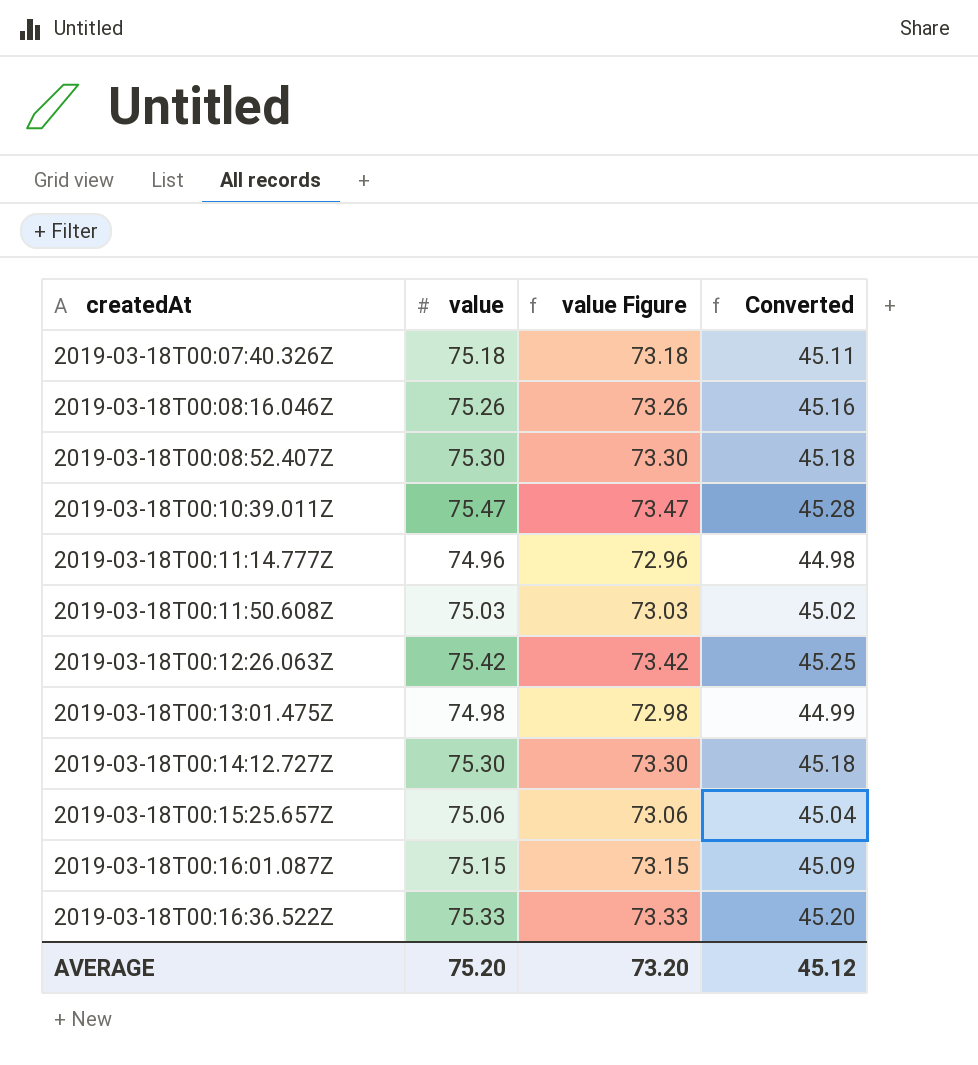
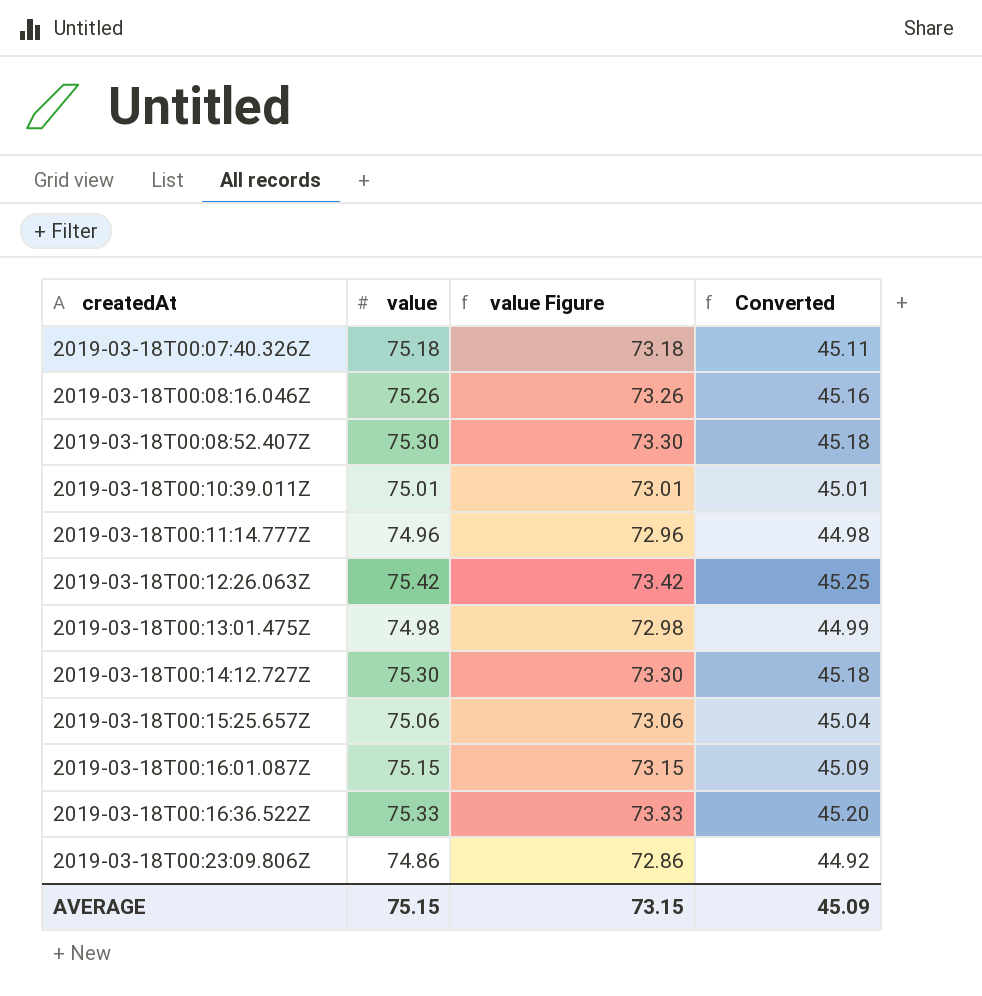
row 2019-03-18T00:11:50.608Z: 75.03 | 73.03 | 45.02 -> none
2019-03-18T00:10:39.011Z | value: 75.47 -> 75.01
2019-03-18T00:10:39.011Z | value Figure: 73.47 -> 73.01
2019-03-18T00:10:39.011Z | Converted: 45.28 -> 45.01
row 2019-03-18T00:23:09.806Z: none -> 74.86 | 72.86 | 44.92
AVERAGE | value: 75.20 -> 75.15
AVERAGE | value Figure: 73.20 -> 73.15
AVERAGE | Converted: 45.12 -> 45.09

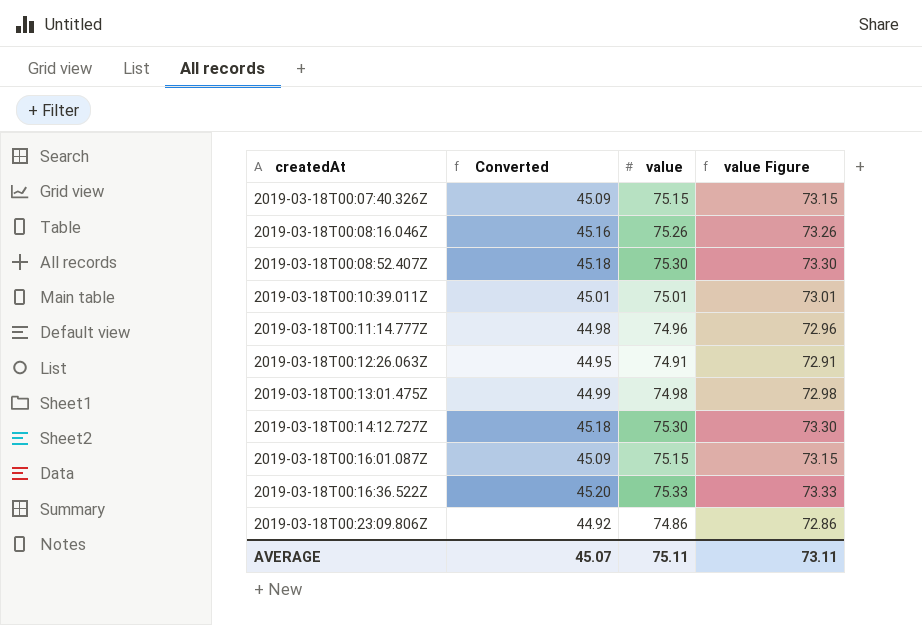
column Converted | position: 4 -> 2
row 2019-03-18T00:15:25.657Z: 75.06 | 73.06 | 45.04 -> none
2019-03-18T00:07:40.326Z | Converted: 45.11 -> 45.09
2019-03-18T00:07:40.326Z | value: 75.18 -> 75.15
2019-03-18T00:07:40.326Z | value Figure: 73.18 -> 73.15
2019-03-18T00:12:26.063Z | Converted: 45.25 -> 44.95
2019-03-18T00:12:26.063Z | value: 75.42 -> 74.91
2019-03-18T00:12:26.063Z | value Figure: 73.42 -> 72.91
AVERAGE | Converted: 45.09 -> 45.07
AVERAGE | value: 75.15 -> 75.11
AVERAGE | value Figure: 73.15 -> 73.11

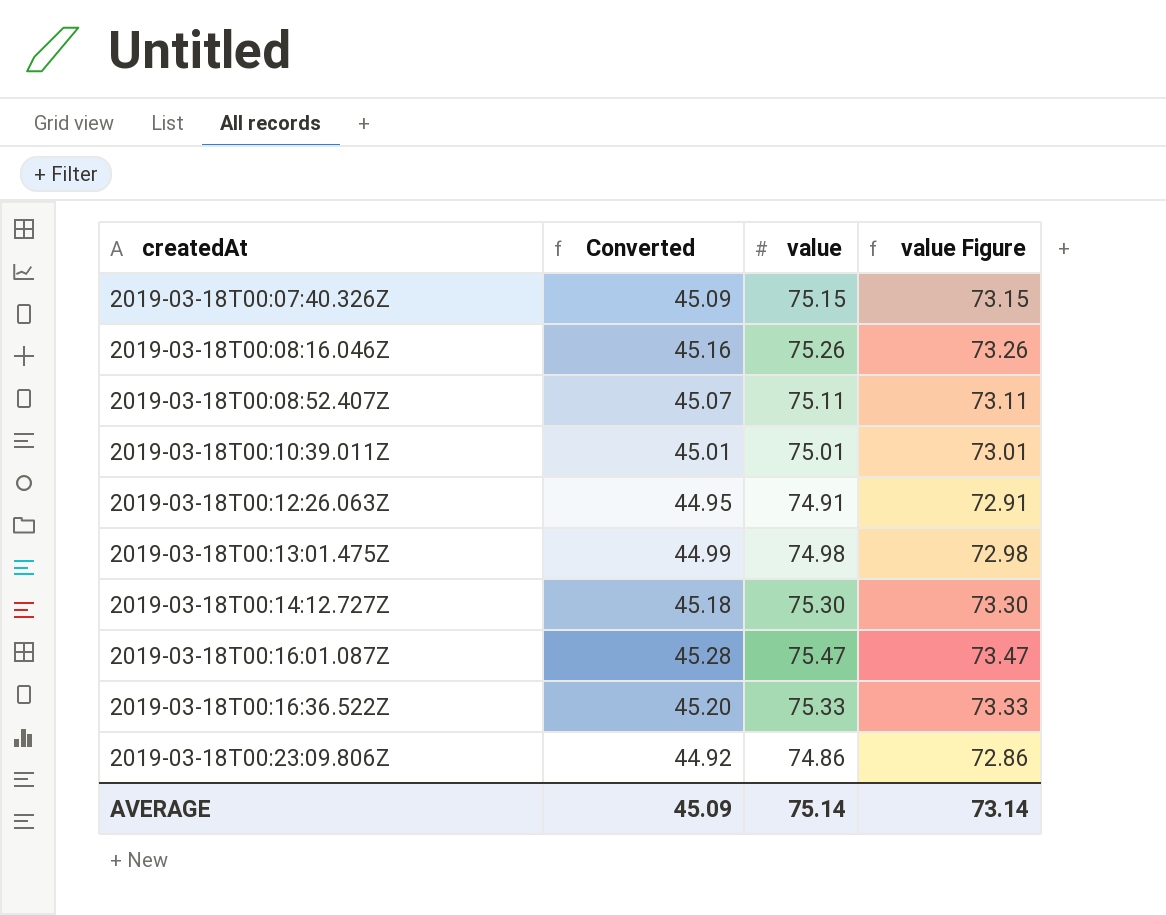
row 2019-03-18T00:11:14.777Z: 44.98 | 74.96 | 72.96 -> none
2019-03-18T00:08:52.407Z | Converted: 45.18 -> 45.07
2019-03-18T00:08:52.407Z | value: 75.30 -> 75.11
2019-03-18T00:08:52.407Z | value Figure: 73.30 -> 73.11
2019-03-18T00:16:01.087Z | Converted: 45.09 -> 45.28
2019-03-18T00:16:01.087Z | value: 75.15 -> 75.47
2019-03-18T00:16:01.087Z | value Figure: 73.15 -> 73.47
AVERAGE | Converted: 45.07 -> 45.09
AVERAGE | value: 75.11 -> 75.14
AVERAGE | value Figure: 73.11 -> 73.14

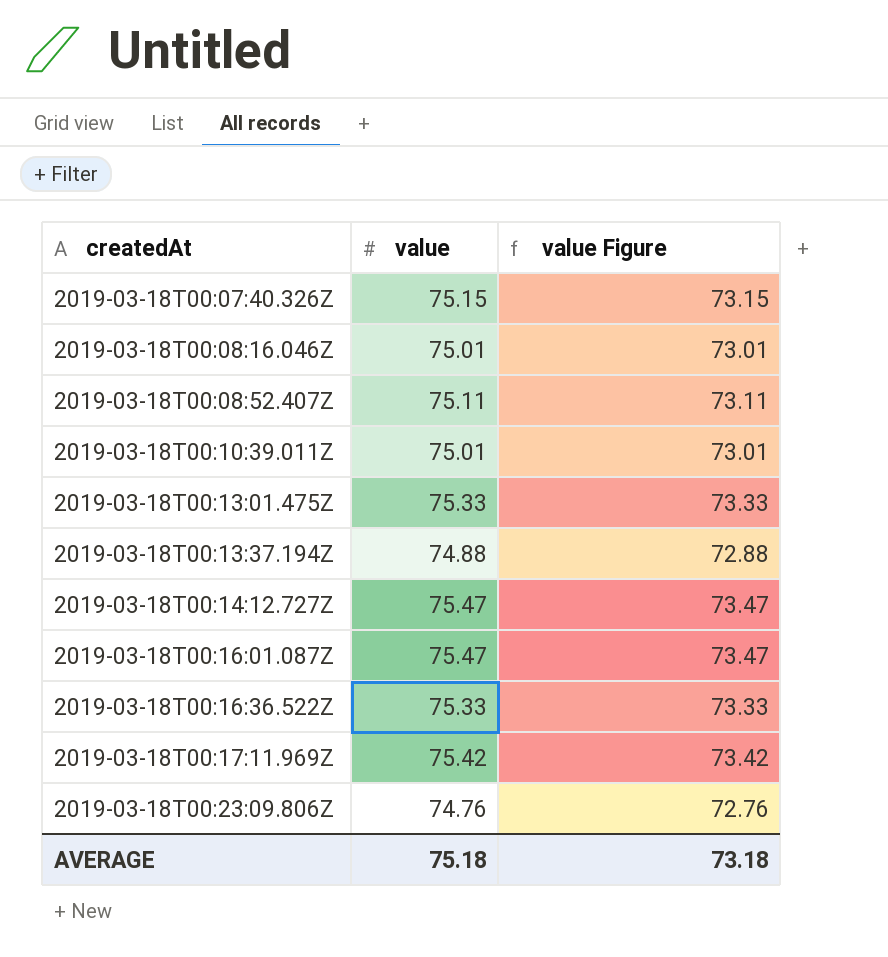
column Converted | formula: [value] * 0.6 -> none
row 2019-03-18T00:12:26.063Z: 44.95 | 74.91 | 72.91 -> none
2019-03-18T00:08:16.046Z | value: 75.26 -> 75.01
2019-03-18T00:08:16.046Z | value Figure: 73.26 -> 73.01
2019-03-18T00:13:01.475Z | value: 74.98 -> 75.33
2019-03-18T00:13:01.475Z | value Figure: 72.98 -> 73.33
row 2019-03-18T00:13:37.194Z: none -> 74.88 | 72.88
2019-03-18T00:14:12.727Z | value: 75.30 -> 75.47
2019-03-18T00:14:12.727Z | value Figure: 73.30 -> 73.47
row 2019-03-18T00:17:11.969Z: none -> 75.42 | 73.42
2019-03-18T00:23:09.806Z | value: 74.86 -> 74.76
2019-03-18T00:23:09.806Z | value Figure: 72.86 -> 72.76
AVERAGE | value: 75.14 -> 75.18
AVERAGE | value Figure: 73.14 -> 73.18

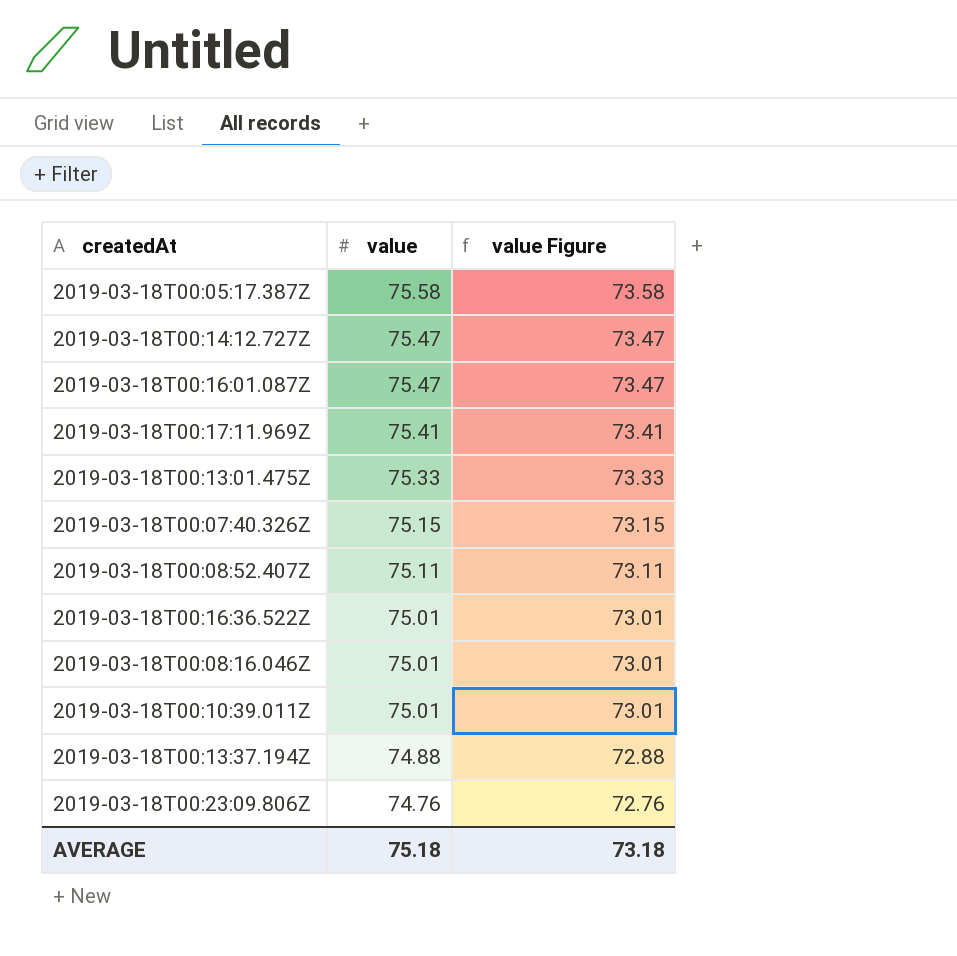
row order: createdAt ascending -> value descending
row 2019-03-18T00:05:17.387Z: none -> 75.58 | 73.58
2019-03-18T00:17:11.969Z | value: 75.42 -> 75.41
2019-03-18T00:17:11.969Z | value Figure: 73.42 -> 73.41
2019-03-18T00:16:36.522Z | value: 75.33 -> 75.01
2019-03-18T00:16:36.522Z | value Figure: 73.33 -> 73.01

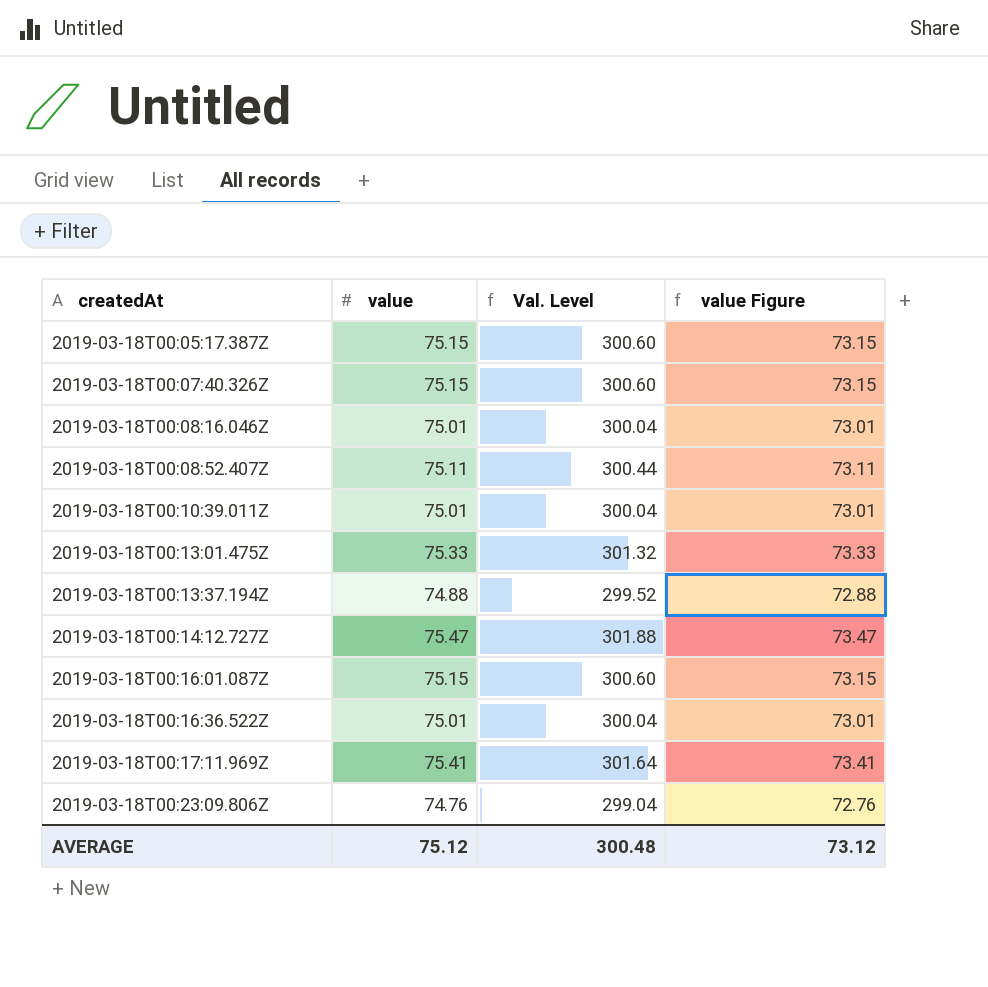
row order: value descending -> createdAt ascending
column Val. Level | formula: none -> [value] * 4
2019-03-18T00:05:17.387Z | value: 75.58 -> 75.15
2019-03-18T00:05:17.387Z | value Figure: 73.58 -> 73.15
2019-03-18T00:16:01.087Z | value: 75.47 -> 75.15
2019-03-18T00:16:01.087Z | value Figure: 73.47 -> 73.15
AVERAGE | value: 75.18 -> 75.12
AVERAGE | value Figure: 73.18 -> 73.12

